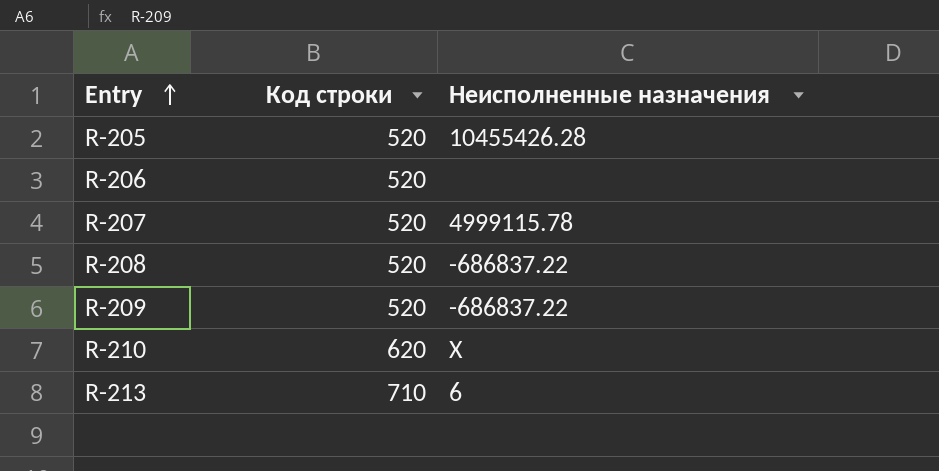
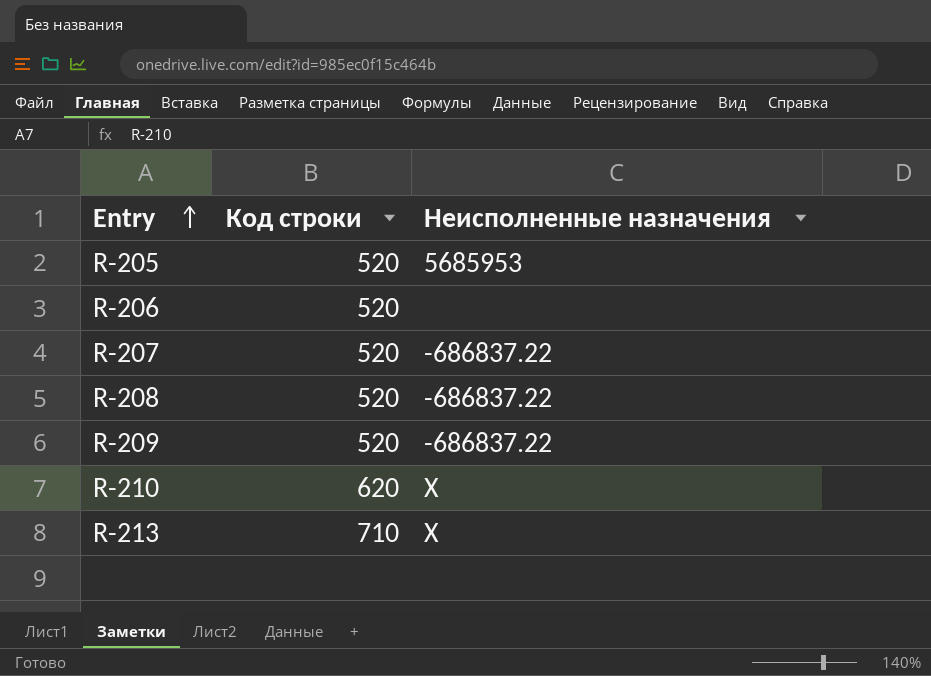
R-205 | Неисполненные назначения: 10455426.28 -> 5685953
R-207 | Неисполненные назначения: 4999115.78 -> -686837.22
R-213 | Неисполненные назначения: 6 -> X

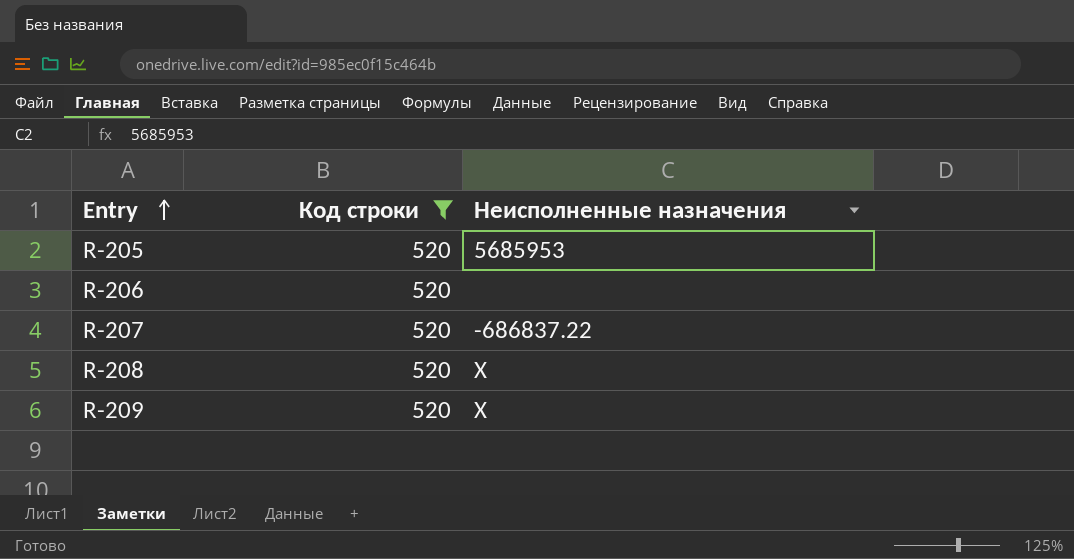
filter: none -> Код строки = 520
R-208 | Неисполненные назначения: -686837.22 -> X
R-209 | Неисполненные назначения: -686837.22 -> X

